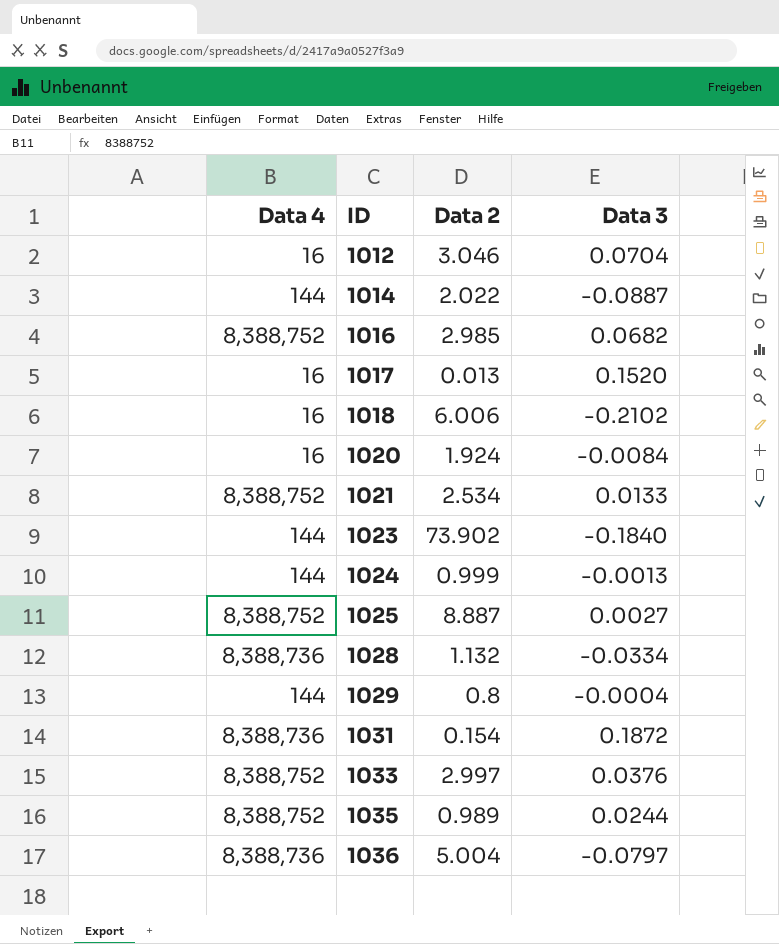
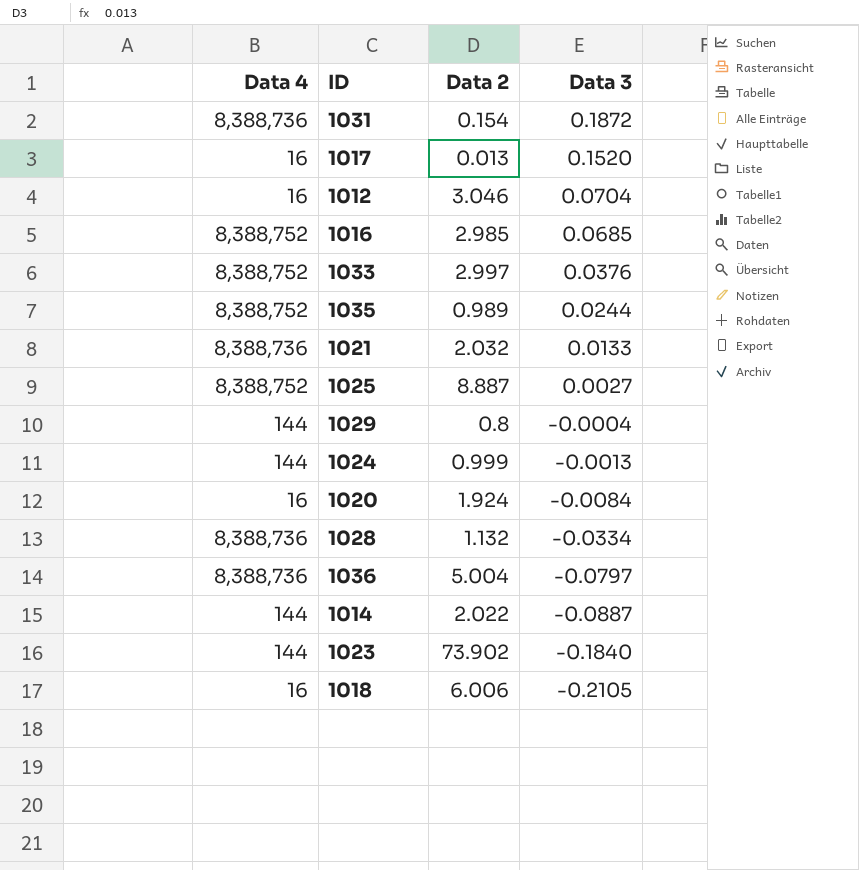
row order: ID ascending -> Data 3 descending
1016 | Data 3: 0.0682 -> 0.0685
1021 | Data 4: 8,388,752 -> 8,388,736
1021 | Data 2: 2.534 -> 2.032
1018 | Data 3: -0.2102 -> -0.2105

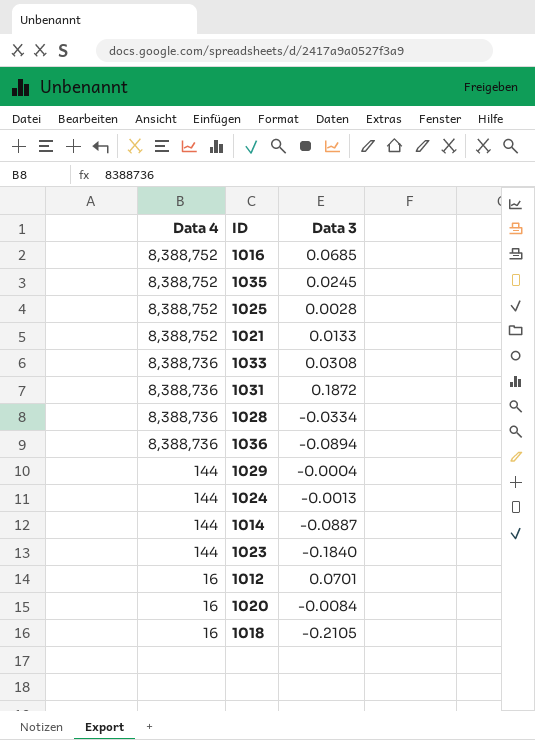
row order: Data 3 descending -> Data 4 descending
column Data 2 | position: 3 -> none
row 1017: 16 | 0.013 | 0.1520 -> none
1035 | Data 3: 0.0244 -> 0.0245
1025 | Data 3: 0.0027 -> 0.0028
1021 | Data 4: 8,388,736 -> 8,388,752
1033 | Data 4: 8,388,752 -> 8,388,736
1033 | Data 3: 0.0376 -> 0.0308
1036 | Data 3: -0.0797 -> -0.0894
1012 | Data 3: 0.0704 -> 0.0701

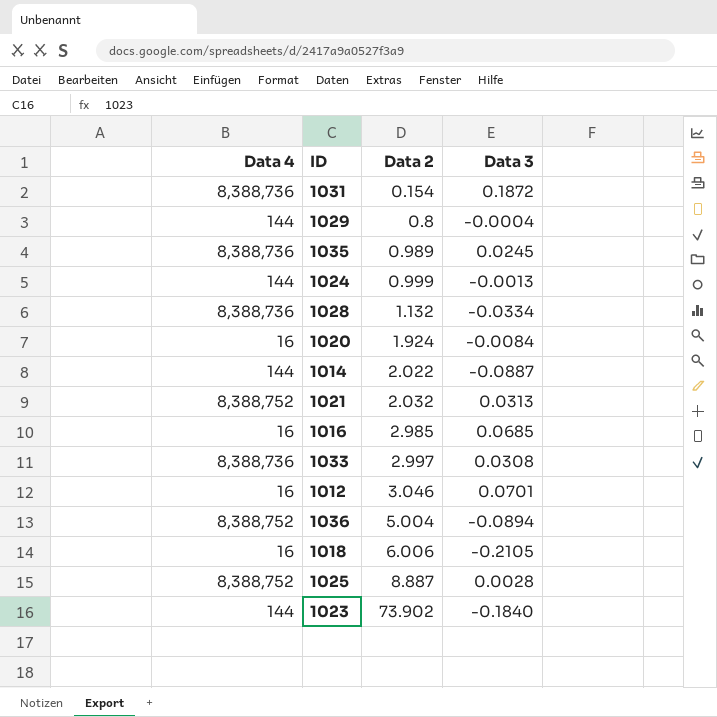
row order: Data 4 descending -> Data 2 ascending
column Data 2 | position: none -> 3
1035 | Data 4: 8,388,752 -> 8,388,736
1021 | Data 3: 0.0133 -> 0.0313
1016 | Data 4: 8,388,752 -> 16
1036 | Data 4: 8,388,736 -> 8,388,752

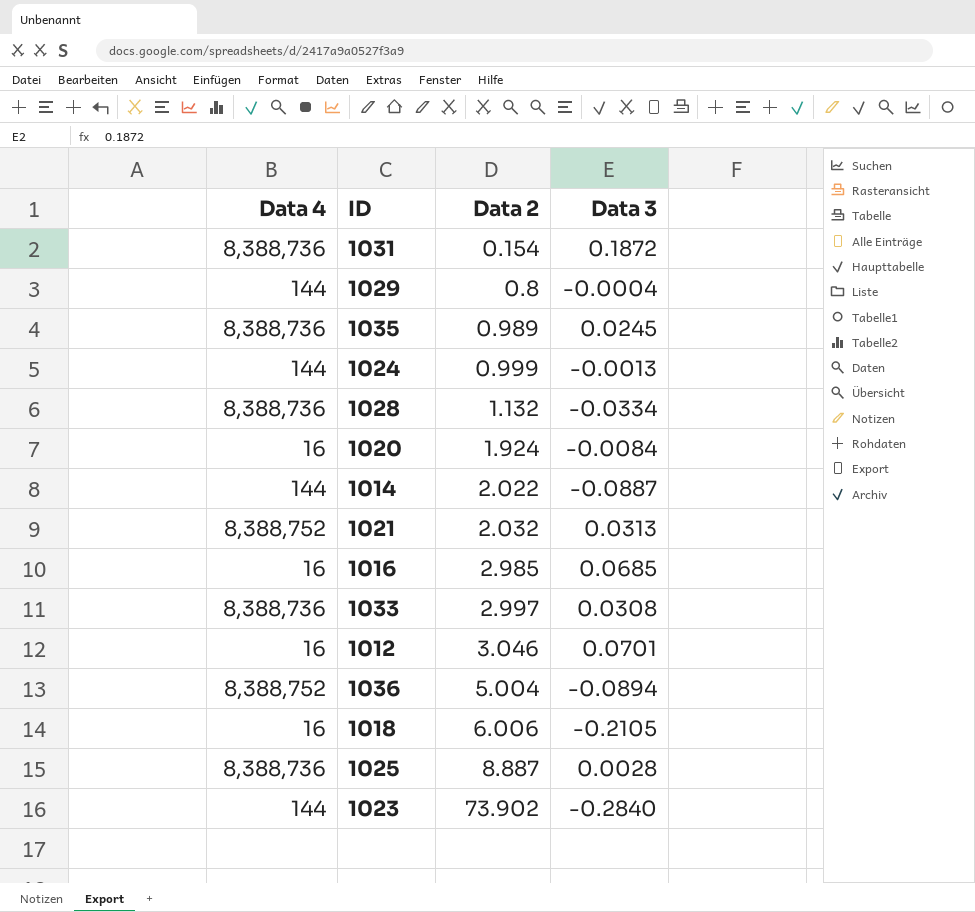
1025 | Data 4: 8,388,752 -> 8,388,736
1023 | Data 3: -0.1840 -> -0.2840

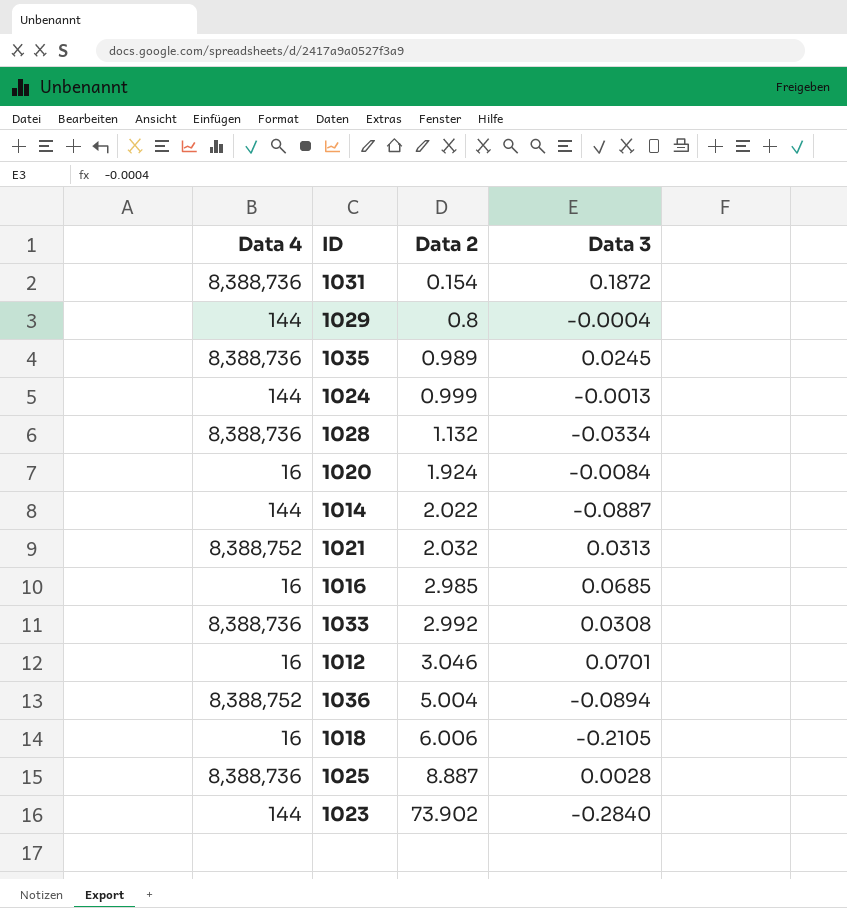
1033 | Data 2: 2.997 -> 2.992

